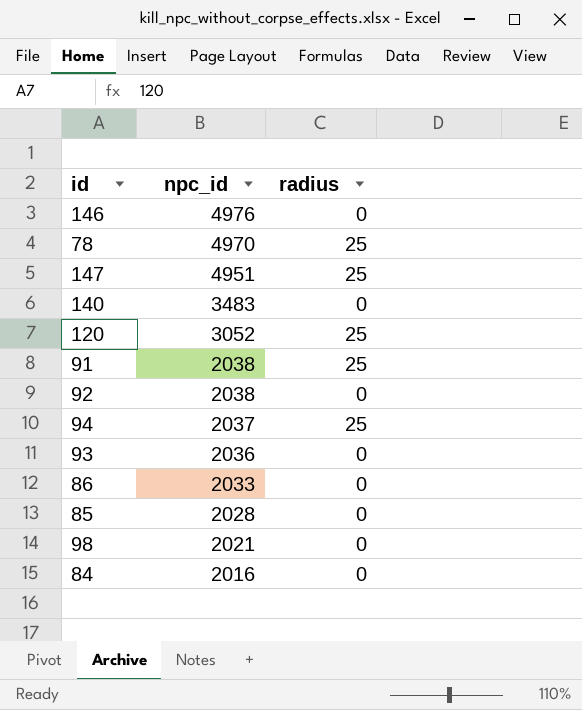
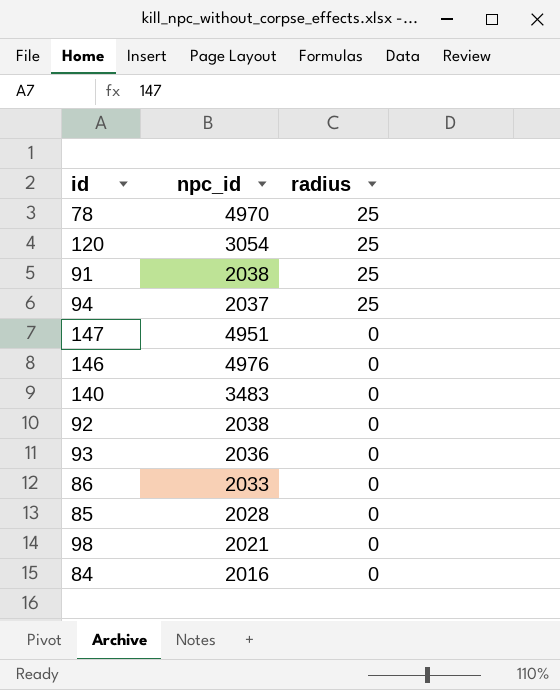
row order: npc_id descending -> radius descending
120 | npc_id: 3052 -> 3054
147 | radius: 25 -> 0

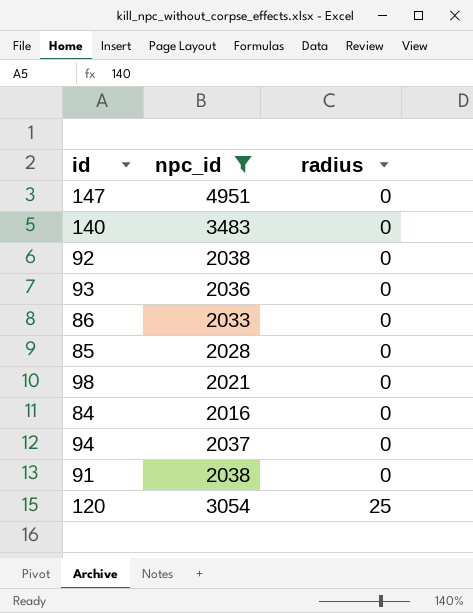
filter: none -> npc_id <= 4951
row order: radius descending -> radius ascending
94 | radius: 25 -> 0
91 | radius: 25 -> 0

